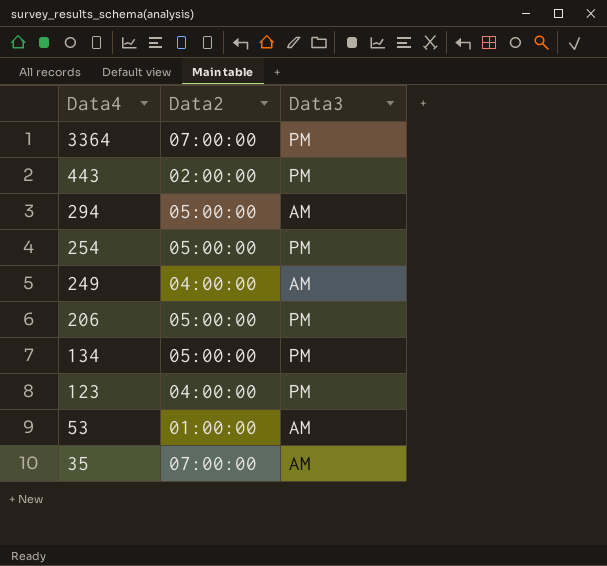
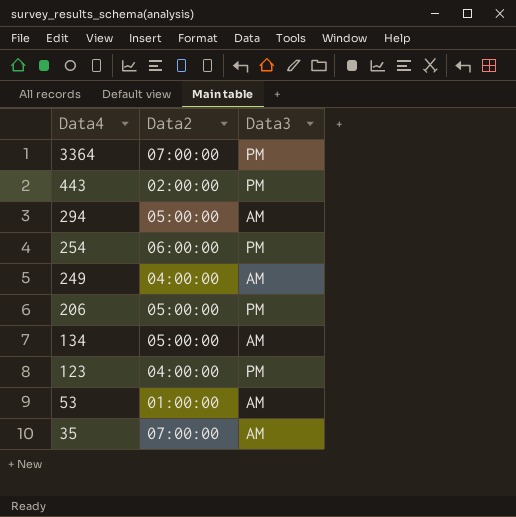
254 | Data2: 05:00:00 -> 06:00:00
134 | Data3: PM -> AM

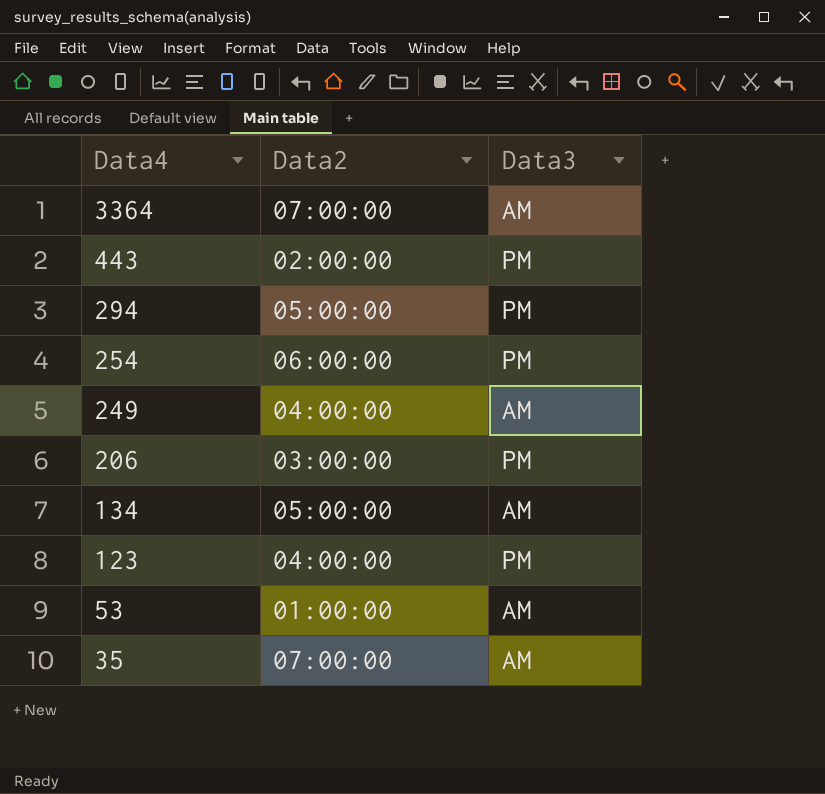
3364 | Data3: PM -> AM
294 | Data3: AM -> PM
206 | Data2: 05:00:00 -> 03:00:00

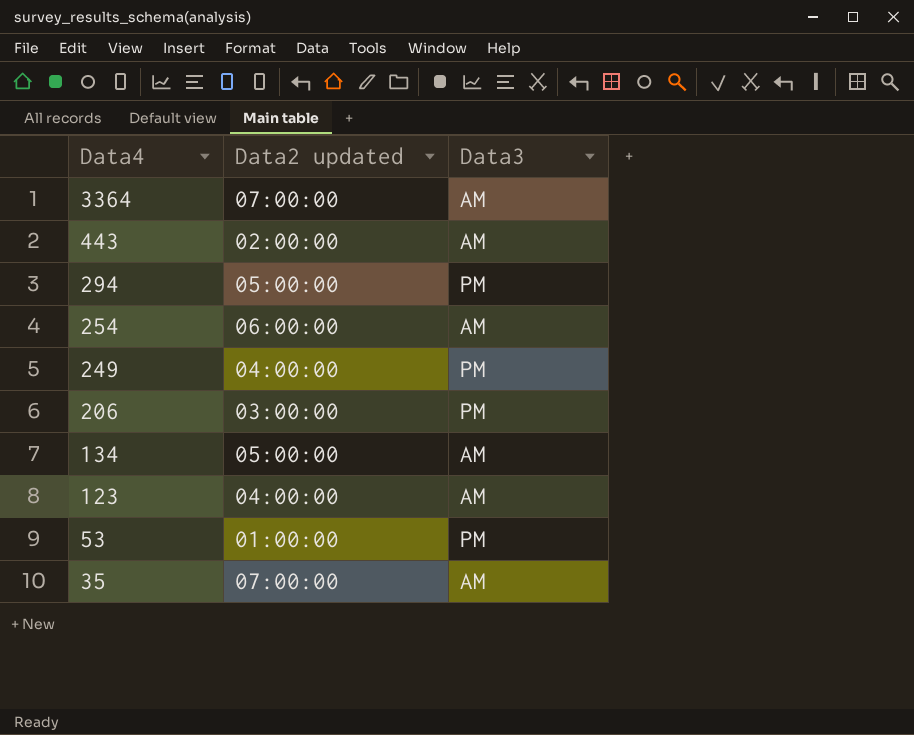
column name: Data2 -> Data2 updated
443 | Data3: PM -> AM
254 | Data3: PM -> AM
249 | Data3: AM -> PM
123 | Data3: PM -> AM
53 | Data3: AM -> PM

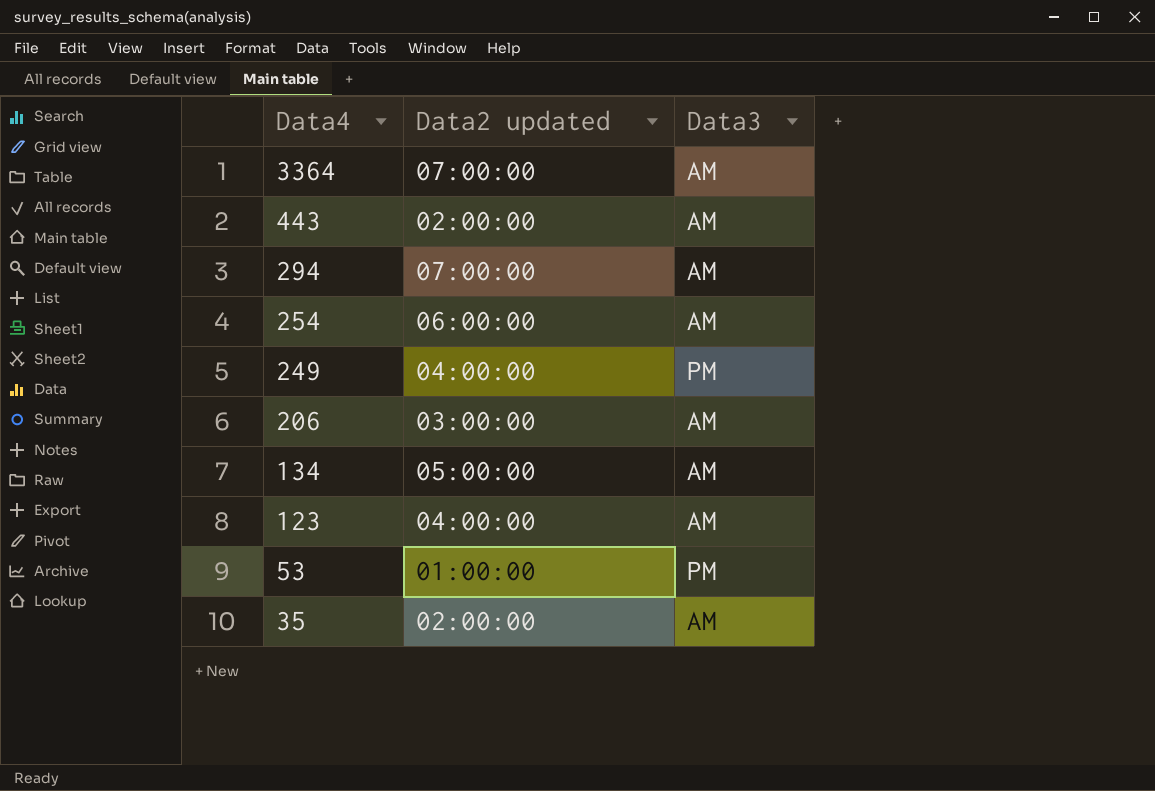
294 | Data2 updated: 05:00:00 -> 07:00:00
294 | Data3: PM -> AM
206 | Data3: PM -> AM
35 | Data2 updated: 07:00:00 -> 02:00:00

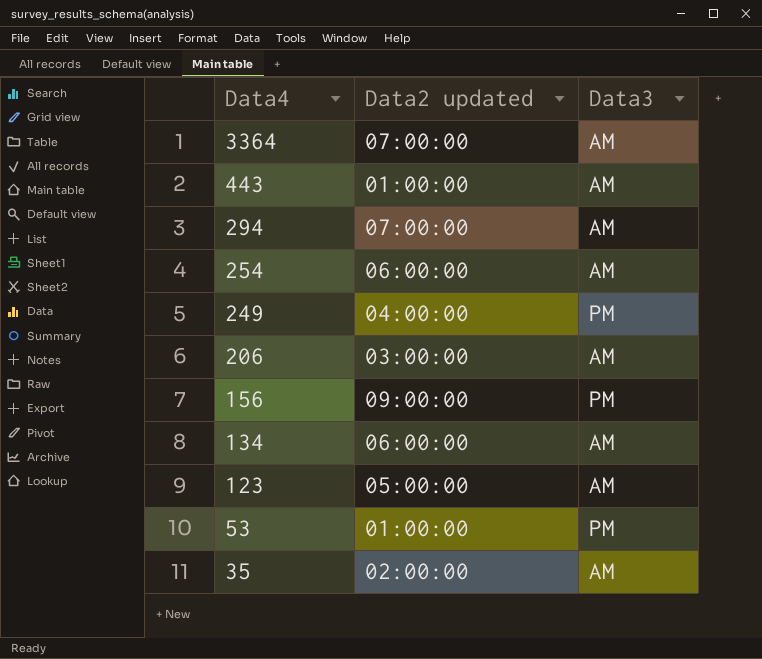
443 | Data2 updated: 02:00:00 -> 01:00:00
row 156: none -> 09:00:00 | PM
134 | Data2 updated: 05:00:00 -> 06:00:00
123 | Data2 updated: 04:00:00 -> 05:00:00

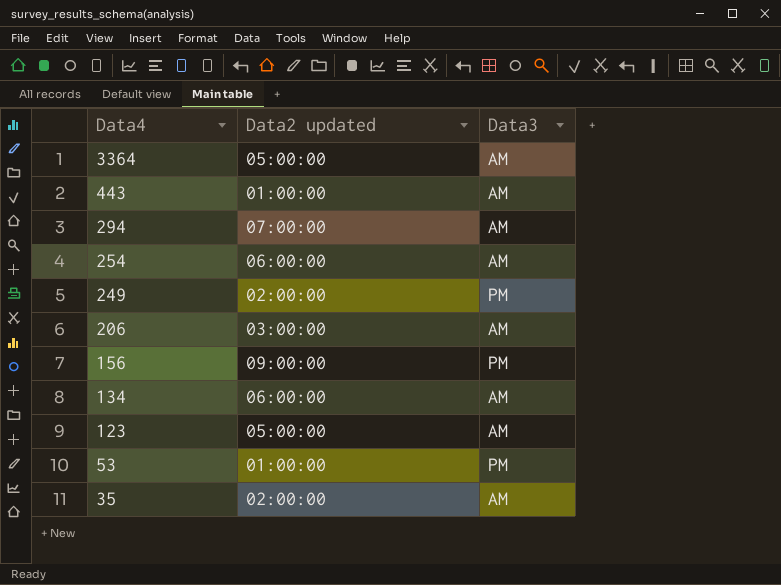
3364 | Data2 updated: 07:00:00 -> 05:00:00
249 | Data2 updated: 04:00:00 -> 02:00:00

